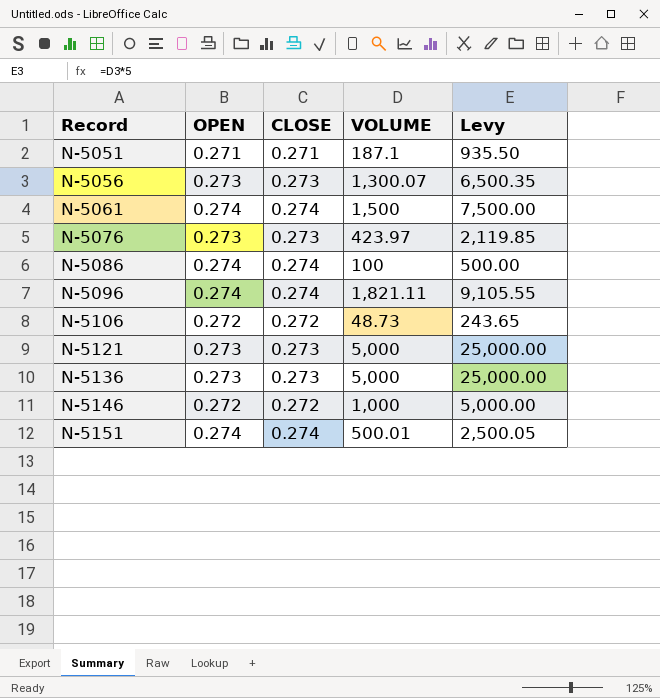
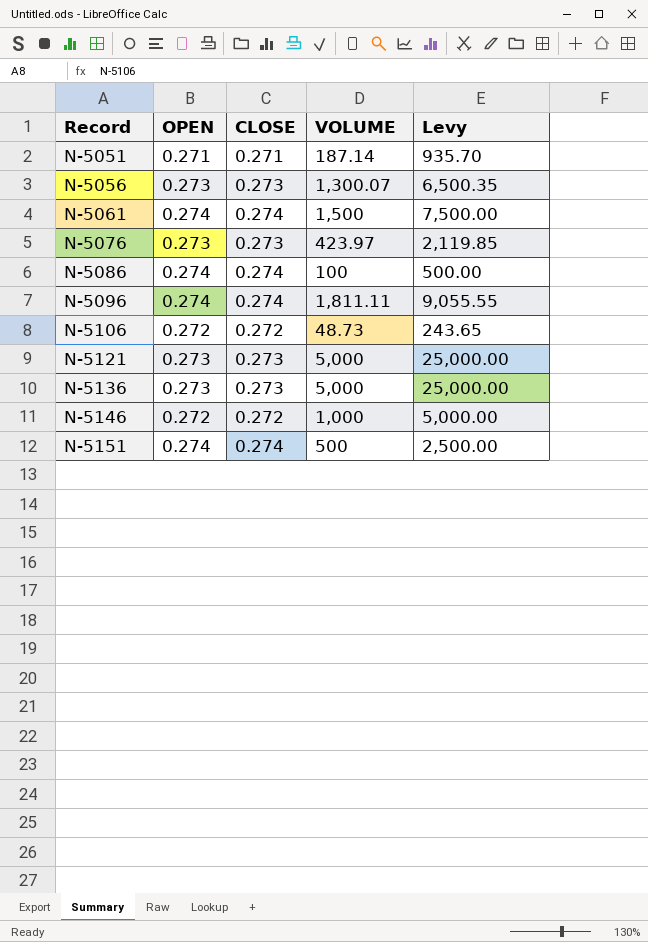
N-5051 | VOLUME: 187.1 -> 187.14
N-5051 | Levy: 935.50 -> 935.70
N-5096 | VOLUME: 1,821.11 -> 1,811.11
N-5096 | Levy: 9,105.55 -> 9,055.55
N-5151 | VOLUME: 500.01 -> 500
N-5151 | Levy: 2,500.05 -> 2,500.00

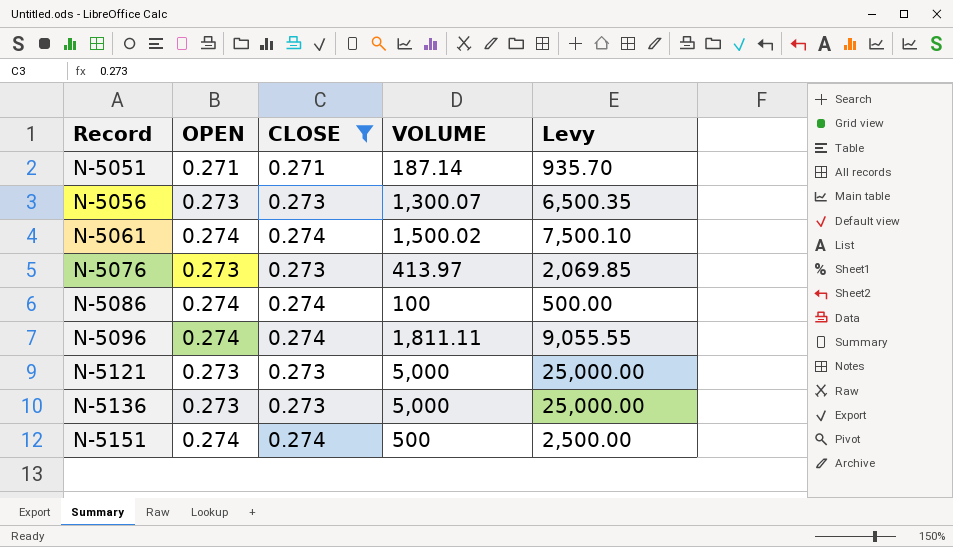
filter: none -> CLOSE != 0.272
N-5061 | VOLUME: 1,500 -> 1,500.02
N-5061 | Levy: 7,500.00 -> 7,500.10
N-5076 | VOLUME: 423.97 -> 413.97
N-5076 | Levy: 2,119.85 -> 2,069.85

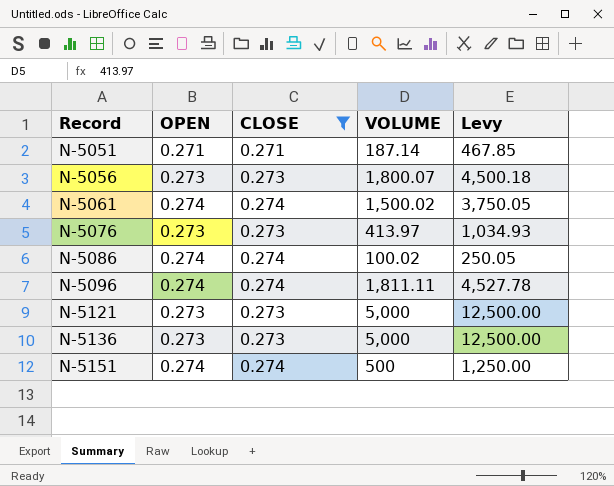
column Levy | formula: [VOLUME] * 5 -> [VOLUME] * 2.5
N-5056 | VOLUME: 1,300.07 -> 1,800.07
N-5086 | VOLUME: 100 -> 100.02

